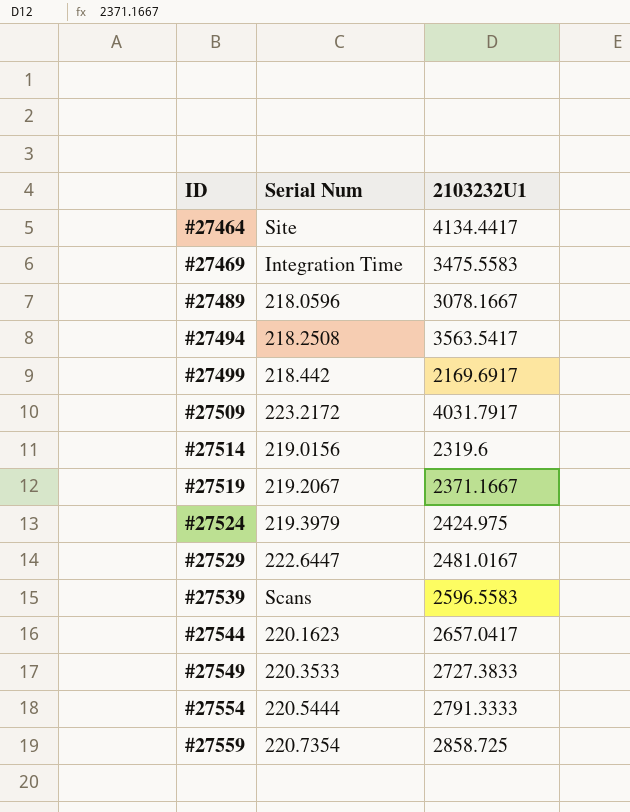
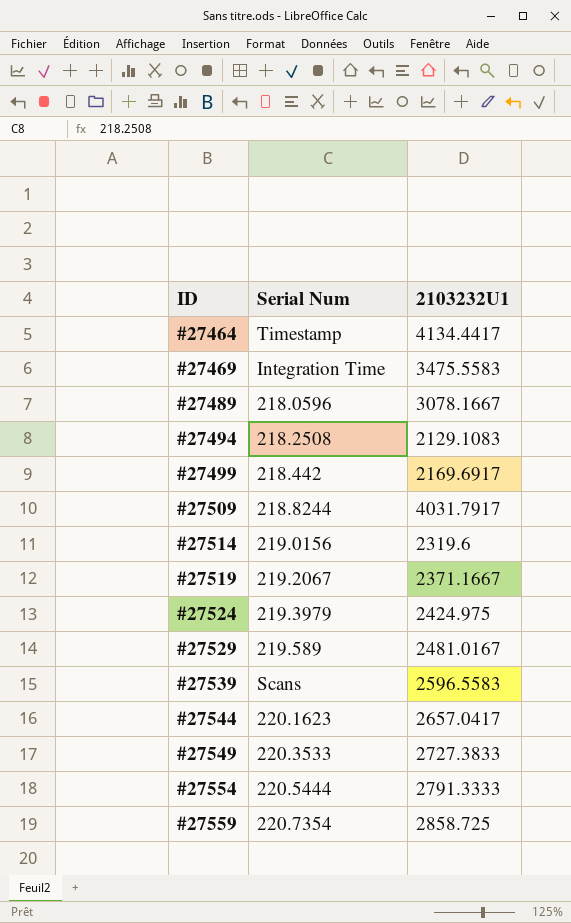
#27464 | Serial Num: Site -> Timestamp
#27494 | 2103232U1: 3563.5417 -> 2129.1083
#27509 | Serial Num: 223.2172 -> 218.8244
#27529 | Serial Num: 222.6447 -> 219.589

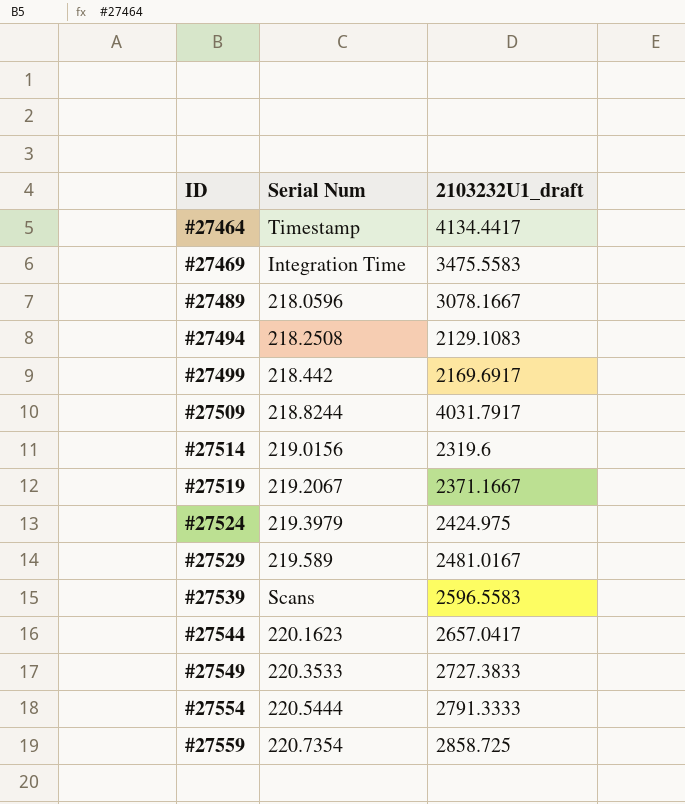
column name: 2103232U1 -> 2103232U1_draft

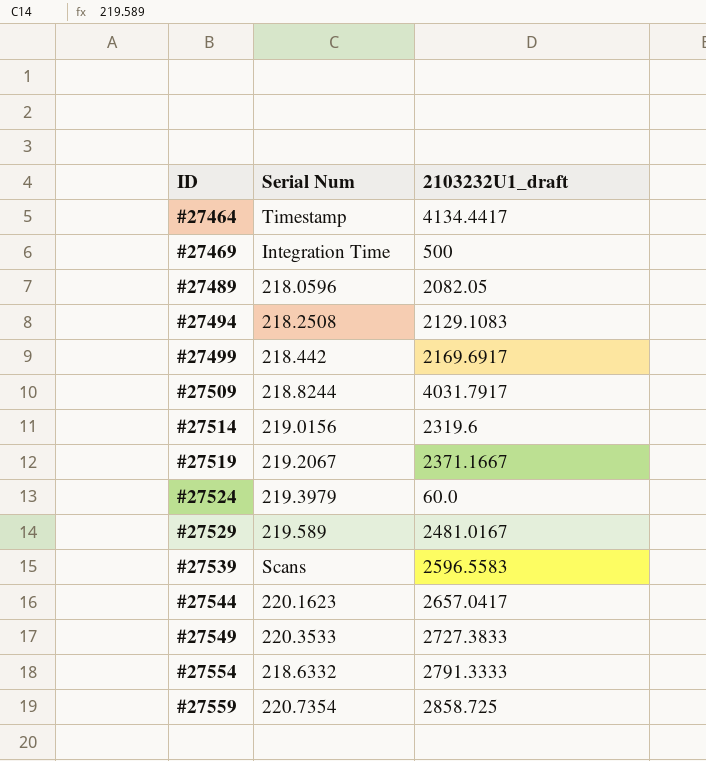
#27469 | 2103232U1_draft: 3475.5583 -> 500
#27489 | 2103232U1_draft: 3078.1667 -> 2082.05
#27524 | 2103232U1_draft: 2424.975 -> 60.0
#27554 | Serial Num: 220.5444 -> 218.6332

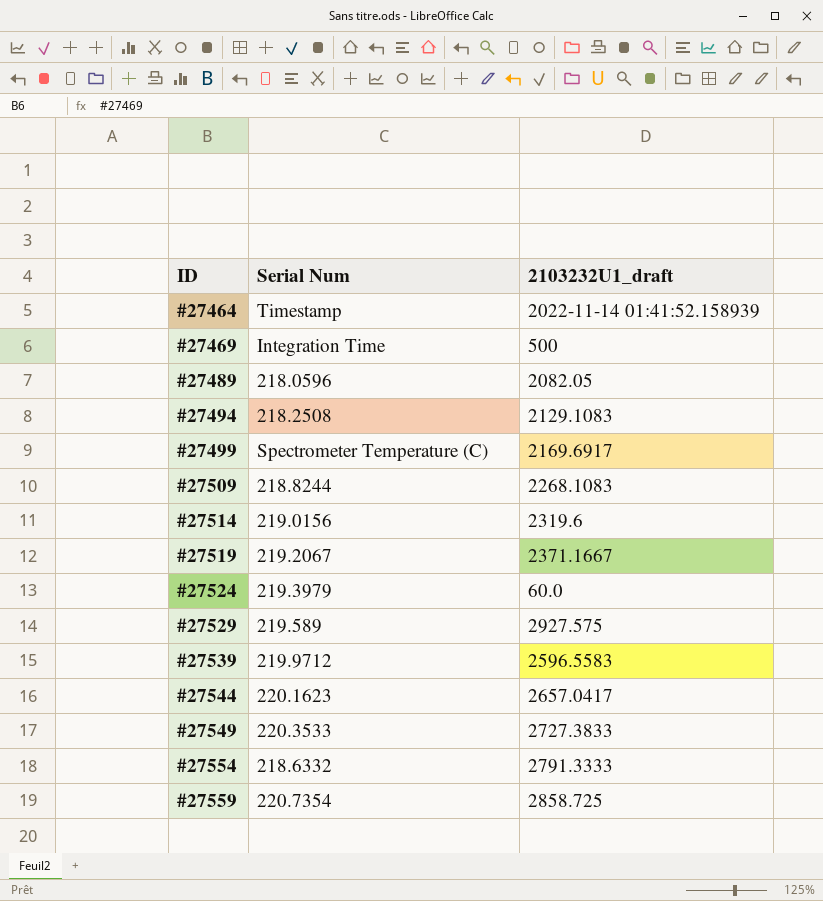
#27464 | 2103232U1_draft: 4134.4417 -> 2022-11-14 01:41:52.158939
#27499 | Serial Num: 218.442 -> Spectrometer Temperature (C)
#27509 | 2103232U1_draft: 4031.7917 -> 2268.1083
#27529 | 2103232U1_draft: 2481.0167 -> 2927.575
#27539 | Serial Num: Scans -> 219.9712

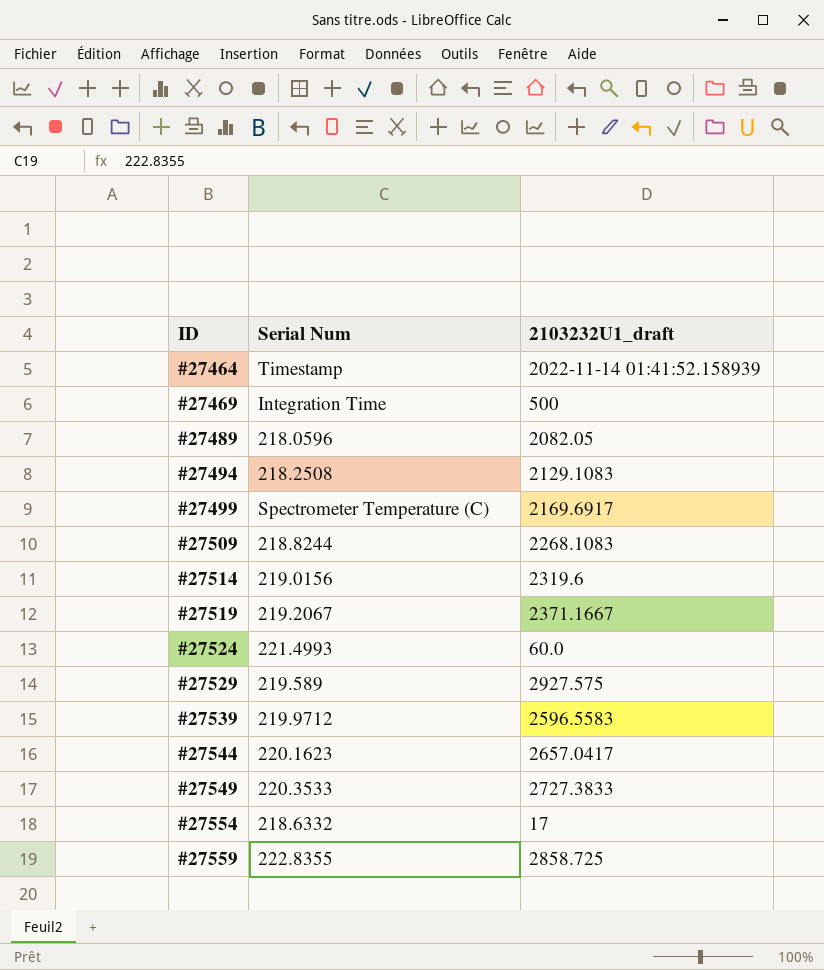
#27524 | Serial Num: 219.3979 -> 221.4993
#27554 | 2103232U1_draft: 2791.3333 -> 17
#27559 | Serial Num: 220.7354 -> 222.8355

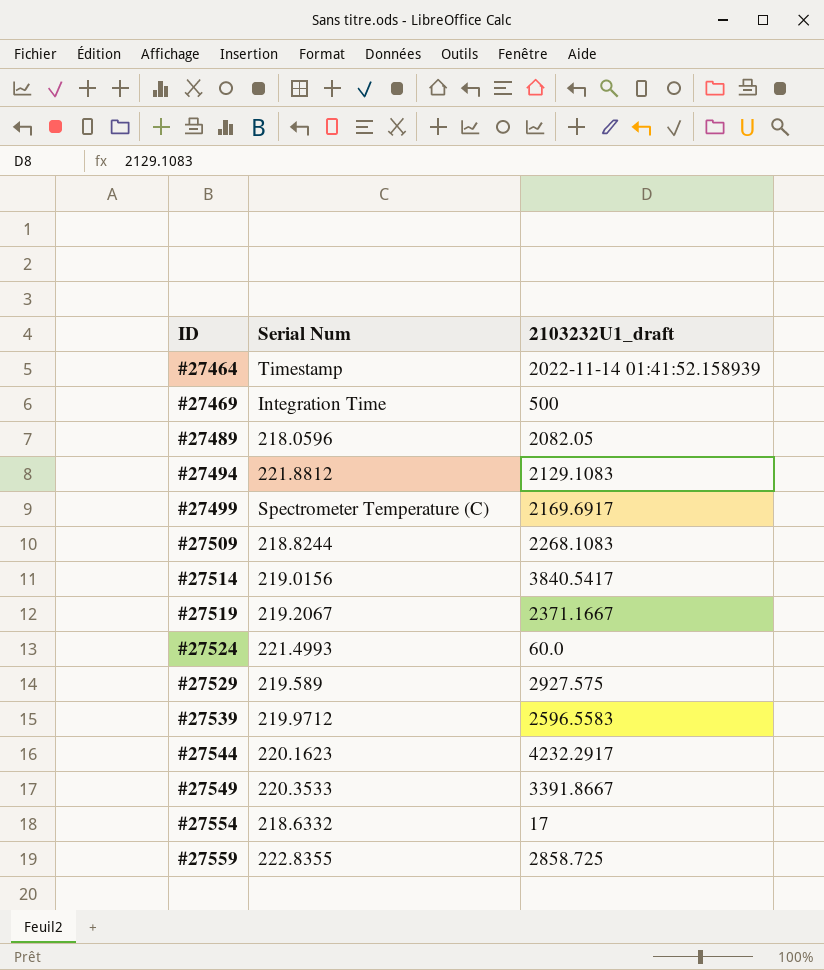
#27494 | Serial Num: 218.2508 -> 221.8812
#27514 | 2103232U1_draft: 2319.6 -> 3840.5417
#27544 | 2103232U1_draft: 2657.0417 -> 4232.2917
#27549 | 2103232U1_draft: 2727.3833 -> 3391.8667

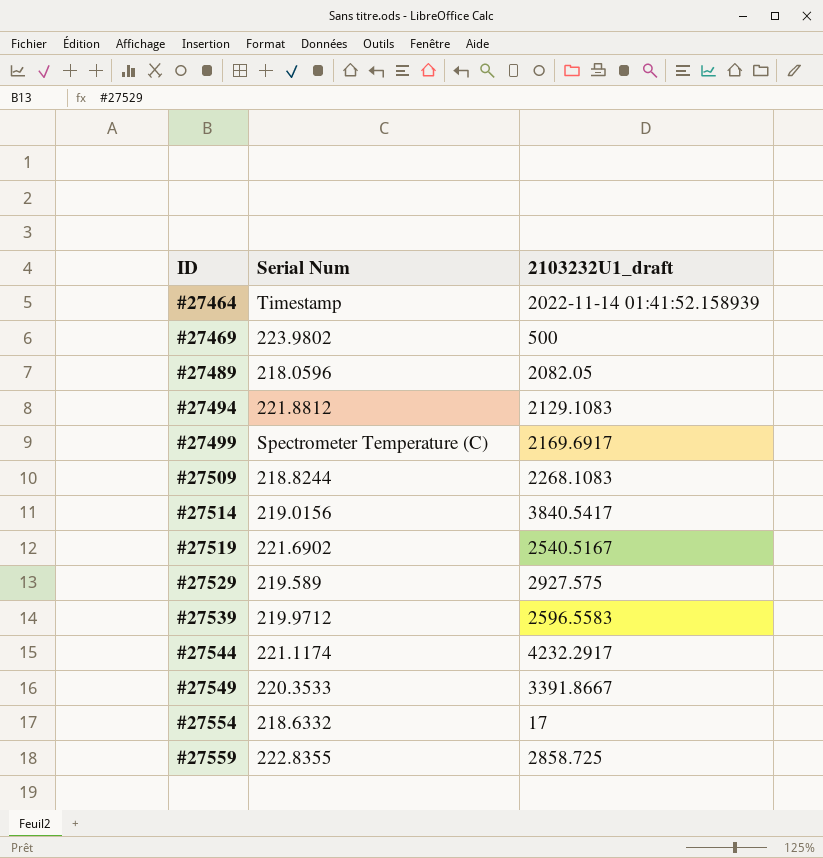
row #27524: 221.4993 | 60.0 -> none
#27469 | Serial Num: Integration Time -> 223.9802
#27519 | Serial Num: 219.2067 -> 221.6902
#27519 | 2103232U1_draft: 2371.1667 -> 2540.5167
#27544 | Serial Num: 220.1623 -> 221.1174

